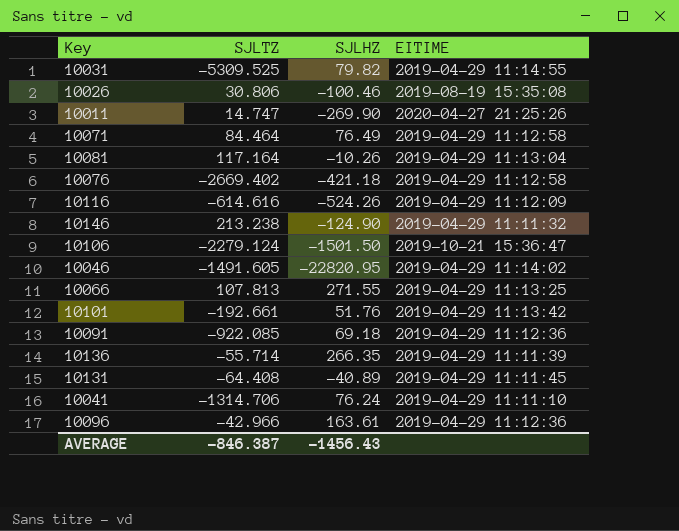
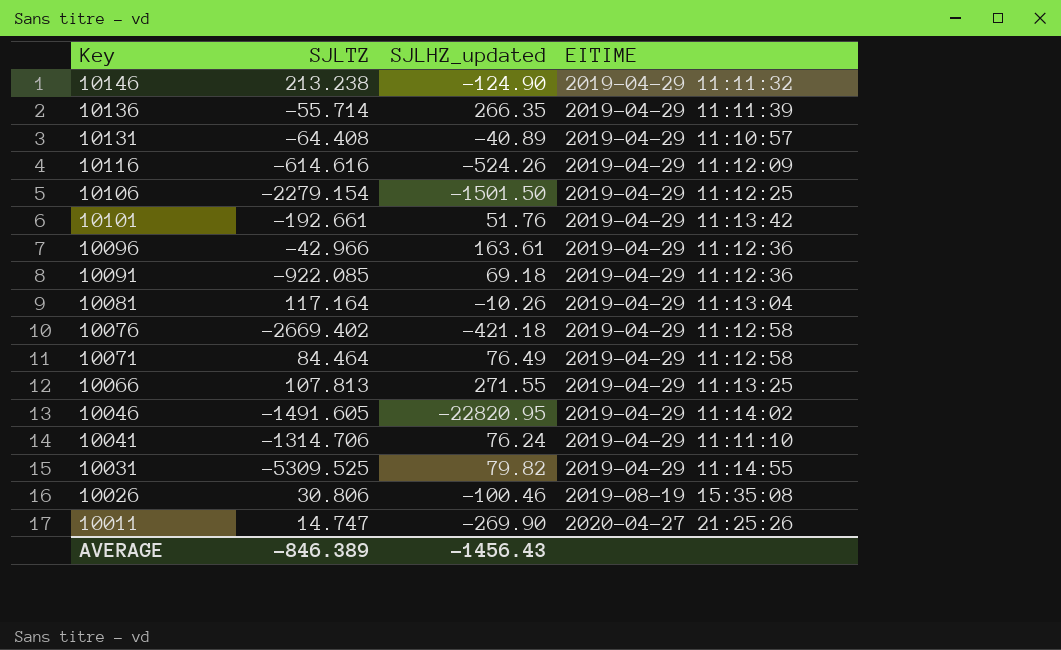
row order: none -> Key descending
column name: SJLHZ -> SJLHZ_updated
10131 | EITIME: 2019-04-29 11:11:45 -> 2019-04-29 11:10:57
10106 | SJLTZ: -2279.124 -> -2279.154
10106 | EITIME: 2019-10-21 15:36:47 -> 2019-04-29 11:12:25
AVERAGE | SJLTZ: -846.387 -> -846.389

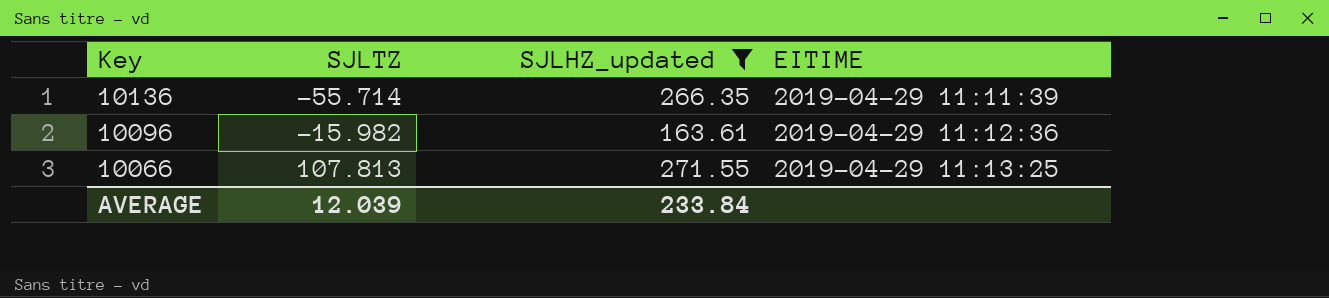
filter: none -> SJLHZ_updated >= 163.61
10096 | SJLTZ: -42.966 -> -15.982
AVERAGE | SJLTZ: -846.389 -> 12.039
AVERAGE | SJLHZ_updated: -1456.43 -> 233.84

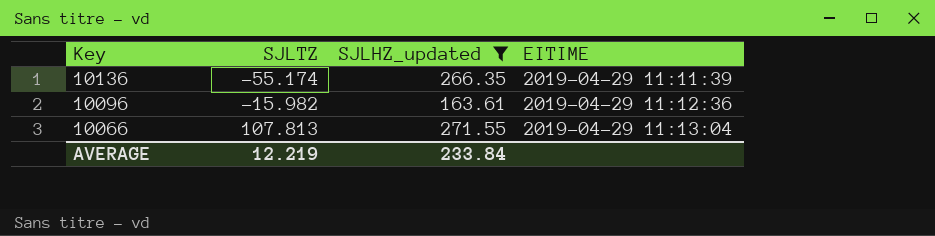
10136 | SJLTZ: -55.714 -> -55.174
10066 | EITIME: 2019-04-29 11:13:25 -> 2019-04-29 11:13:04
AVERAGE | SJLTZ: 12.039 -> 12.219

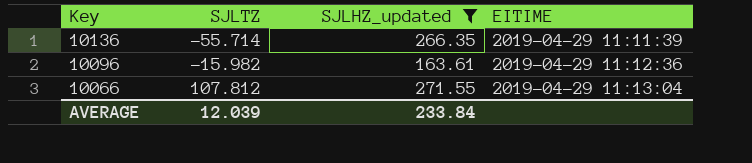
10136 | SJLTZ: -55.174 -> -55.714
10066 | SJLTZ: 107.813 -> 107.812
AVERAGE | SJLTZ: 12.219 -> 12.039

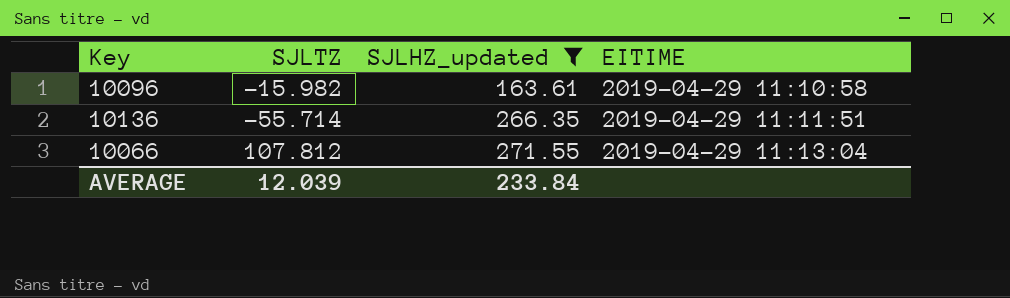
row order: Key descending -> SJLHZ_updated ascending
10096 | EITIME: 2019-04-29 11:12:36 -> 2019-04-29 11:10:58
10136 | EITIME: 2019-04-29 11:11:39 -> 2019-04-29 11:11:51

